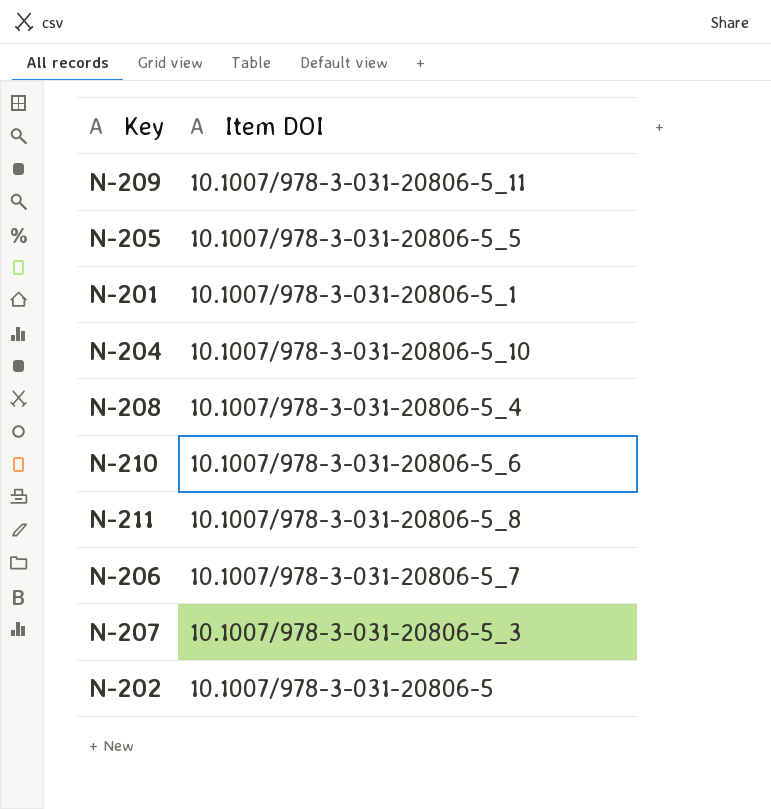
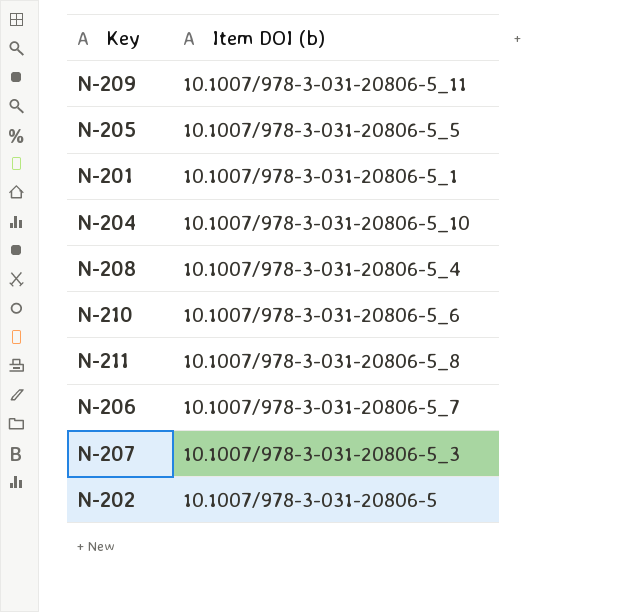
column name: Item DOI -> Item DOI (b)

